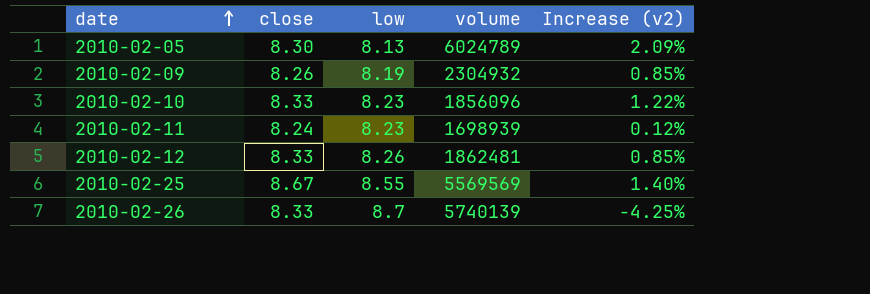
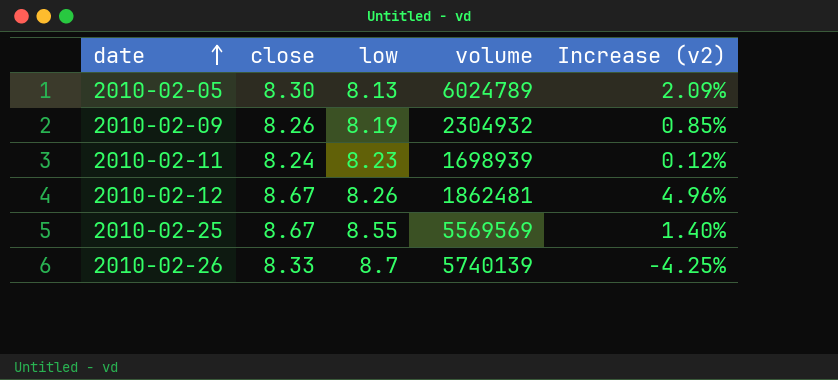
row 2010-02-10: 8.33 | 8.23 | 1856096 | 1.22% -> none
2010-02-12 | close: 8.33 -> 8.67
2010-02-12 | Increase (v2): 0.85% -> 4.96%

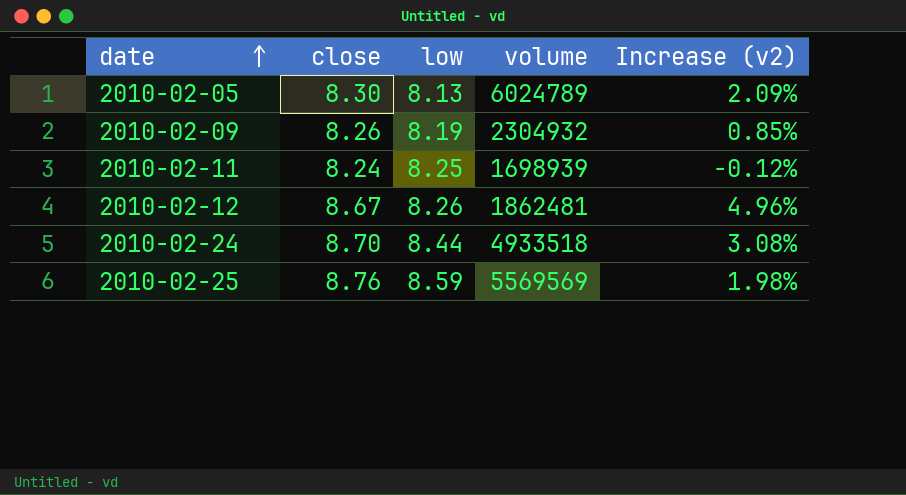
row 2010-02-26: 8.33 | 8.7 | 5740139 | -4.25% -> none
2010-02-11 | low: 8.23 -> 8.25
2010-02-11 | Increase (v2): 0.12% -> -0.12%
row 2010-02-24: none -> 8.70 | 8.44 | 4933518 | 3.08%
2010-02-25 | close: 8.67 -> 8.76
2010-02-25 | low: 8.55 -> 8.59
2010-02-25 | Increase (v2): 1.40% -> 1.98%

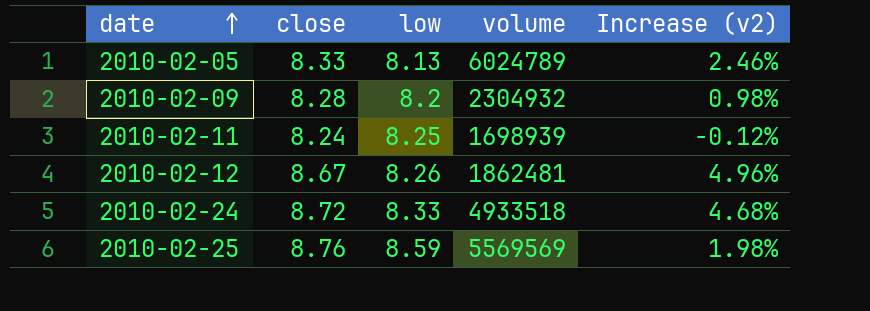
2010-02-05 | close: 8.30 -> 8.33
2010-02-05 | Increase (v2): 2.09% -> 2.46%
2010-02-09 | close: 8.26 -> 8.28
2010-02-09 | low: 8.19 -> 8.2
2010-02-09 | Increase (v2): 0.85% -> 0.98%
2010-02-24 | close: 8.70 -> 8.72
2010-02-24 | low: 8.44 -> 8.33
2010-02-24 | Increase (v2): 3.08% -> 4.68%

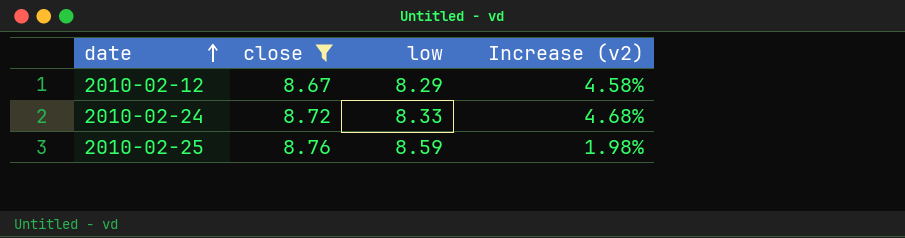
filter: none -> close >= 8.67
column volume | position: 4 -> none
2010-02-12 | low: 8.26 -> 8.29
2010-02-12 | Increase (v2): 4.96% -> 4.58%

